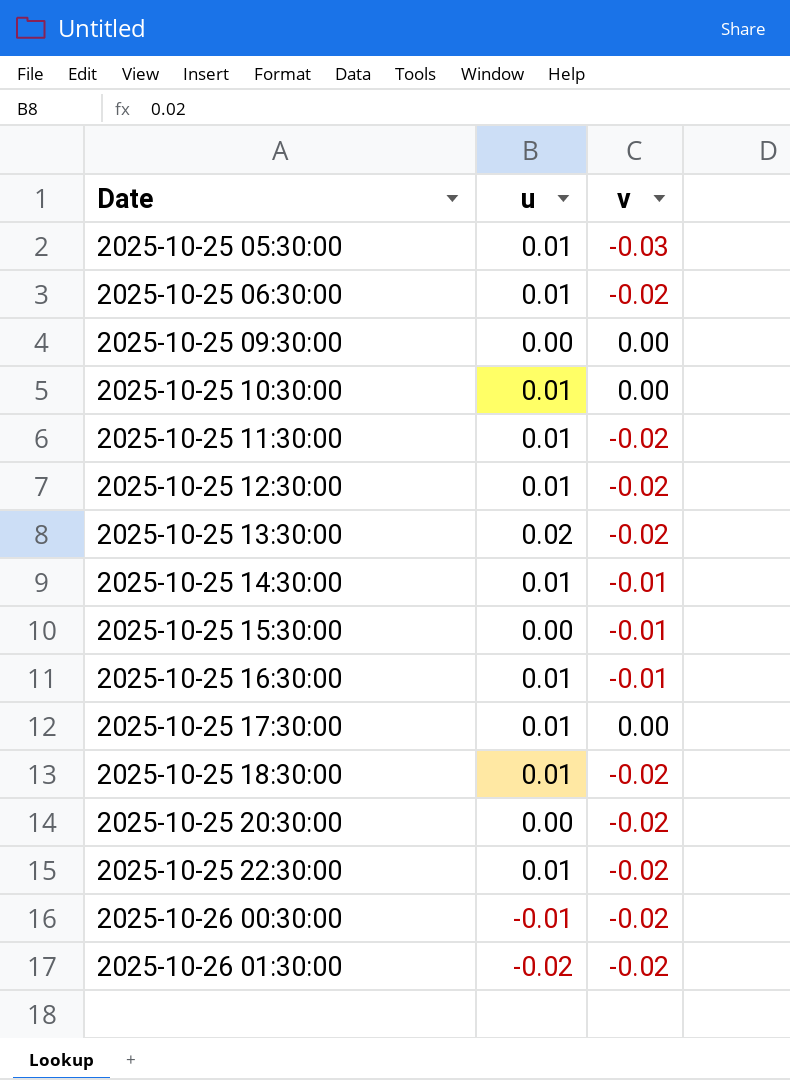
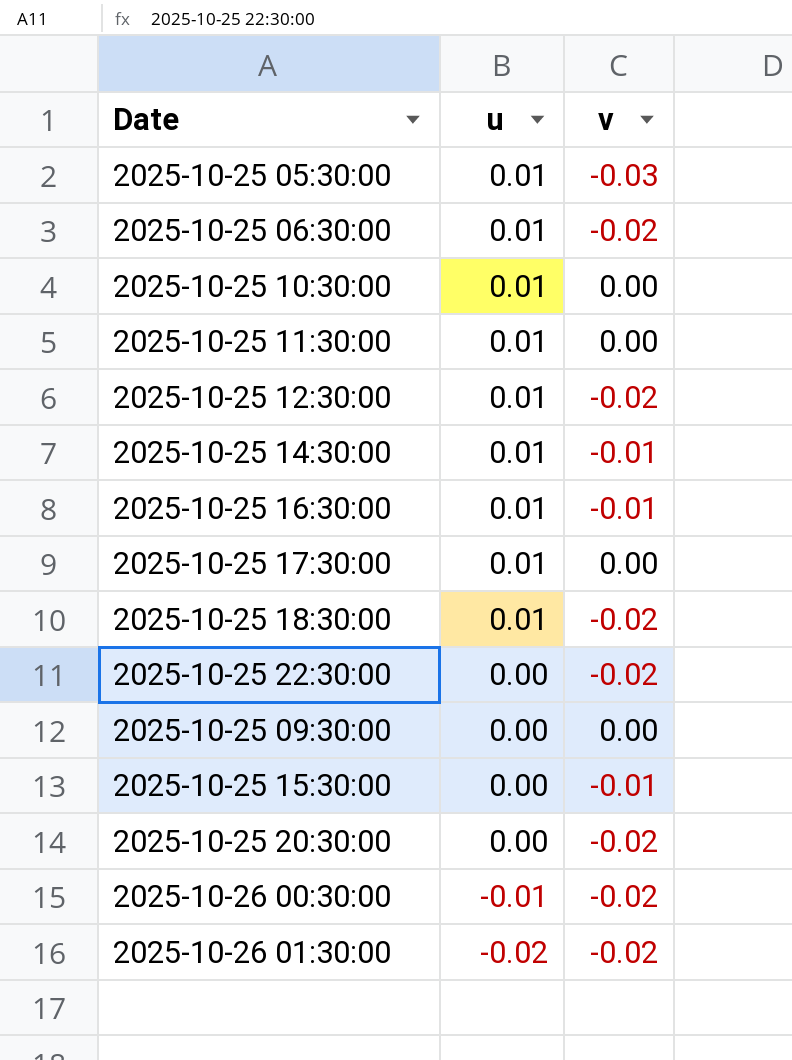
row order: Date ascending -> u descending
row 2025-10-25 13:30:00: 0.02 | -0.02 -> none
2025-10-25 11:30:00 | v: -0.02 -> 0.00
2025-10-25 22:30:00 | u: 0.01 -> 0.00

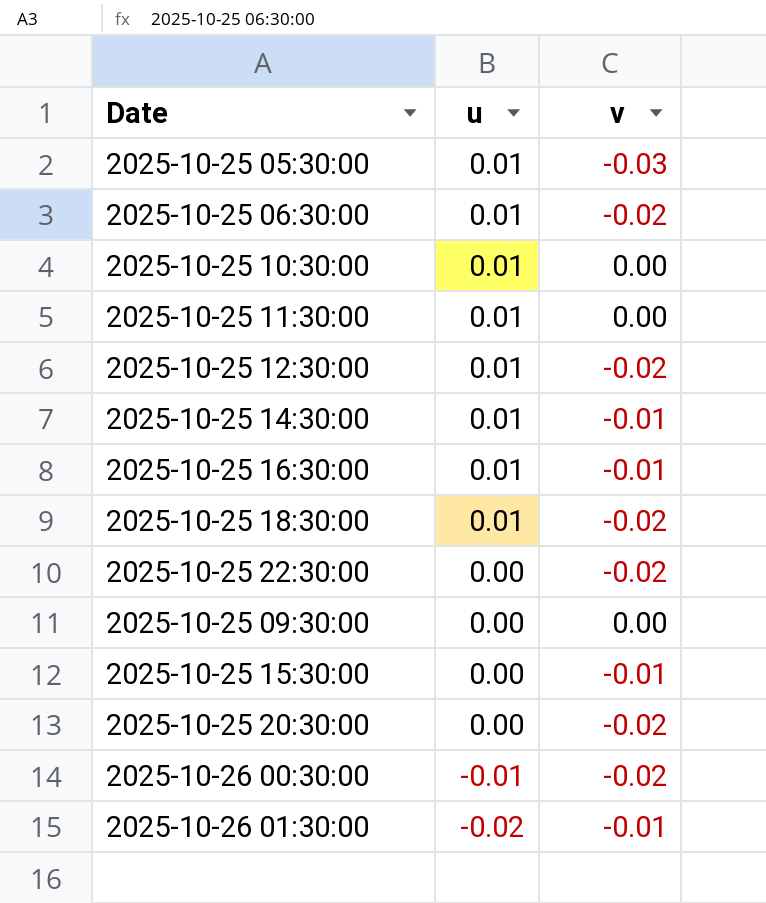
row 2025-10-25 17:30:00: 0.01 | 0.00 -> none
2025-10-26 01:30:00 | v: -0.02 -> -0.01

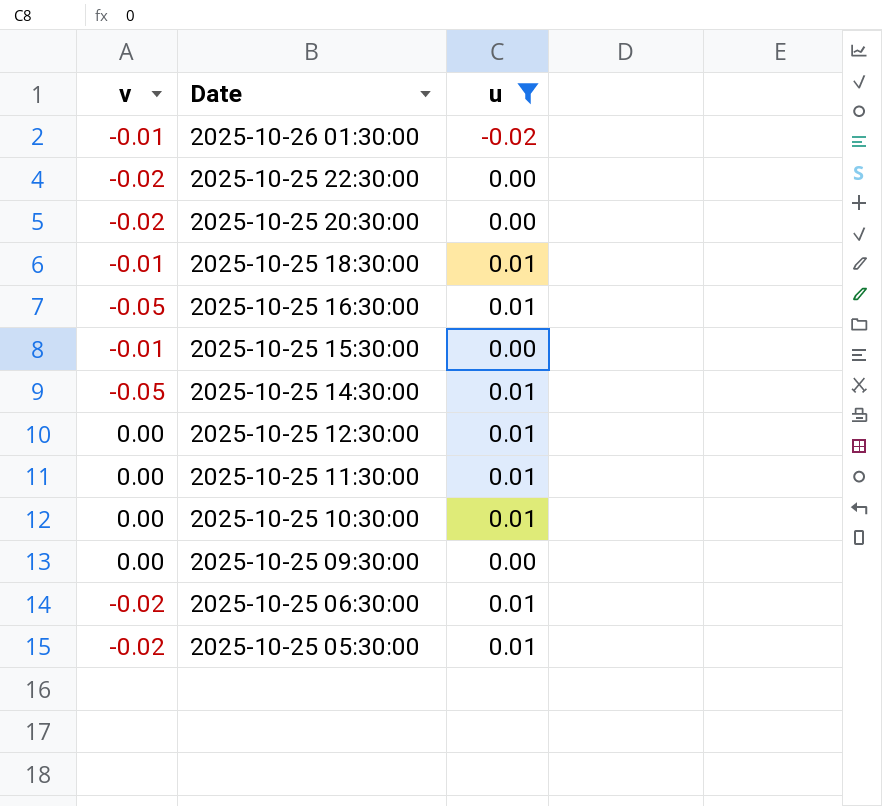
filter: none -> u != -0.01
row order: u descending -> Date descending
column v | position: 3 -> 1
2025-10-25 18:30:00 | v: -0.02 -> -0.01
2025-10-25 16:30:00 | v: -0.01 -> -0.05
2025-10-25 14:30:00 | v: -0.01 -> -0.05
2025-10-25 12:30:00 | v: -0.02 -> 0.00
2025-10-25 05:30:00 | v: -0.03 -> -0.02

